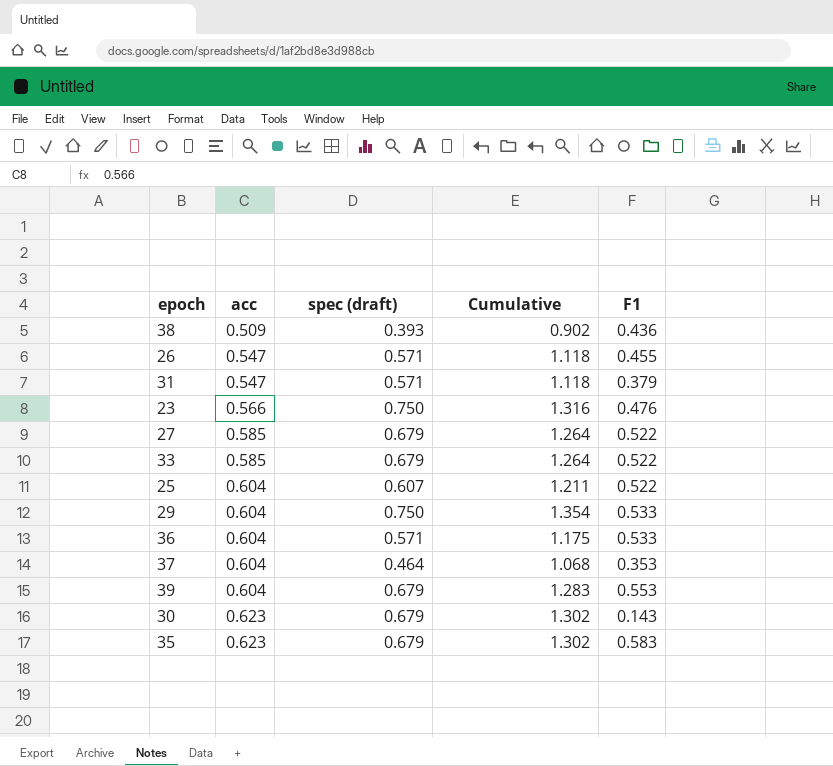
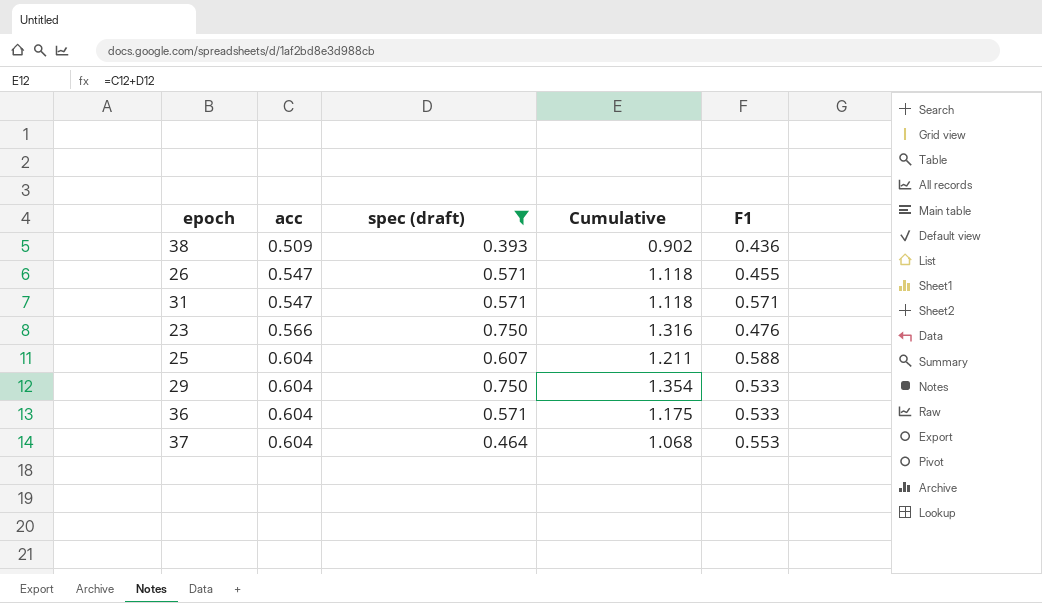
filter: none -> spec (draft) != 0.679
31 | F1: 0.379 -> 0.571
25 | F1: 0.522 -> 0.588
37 | F1: 0.353 -> 0.553

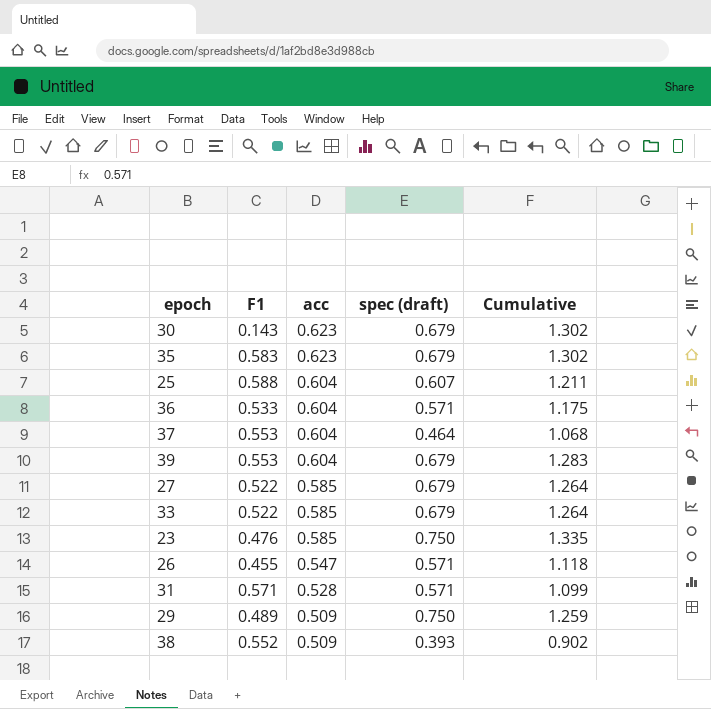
filter: spec (draft) != 0.679 -> none
row order: acc ascending -> acc descending
column F1 | position: 5 -> 2
23 | acc: 0.566 -> 0.585
23 | Cumulative: 1.316 -> 1.335
31 | acc: 0.547 -> 0.528
31 | Cumulative: 1.118 -> 1.099
29 | F1: 0.533 -> 0.489
29 | acc: 0.604 -> 0.509
29 | Cumulative: 1.354 -> 1.259
38 | F1: 0.436 -> 0.552

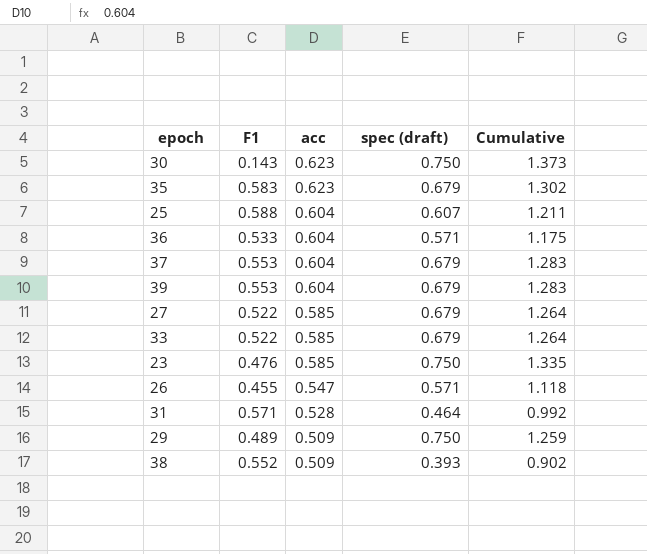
30 | spec (draft): 0.679 -> 0.750
30 | Cumulative: 1.302 -> 1.373
37 | spec (draft): 0.464 -> 0.679
37 | Cumulative: 1.068 -> 1.283
31 | spec (draft): 0.571 -> 0.464
31 | Cumulative: 1.099 -> 0.992

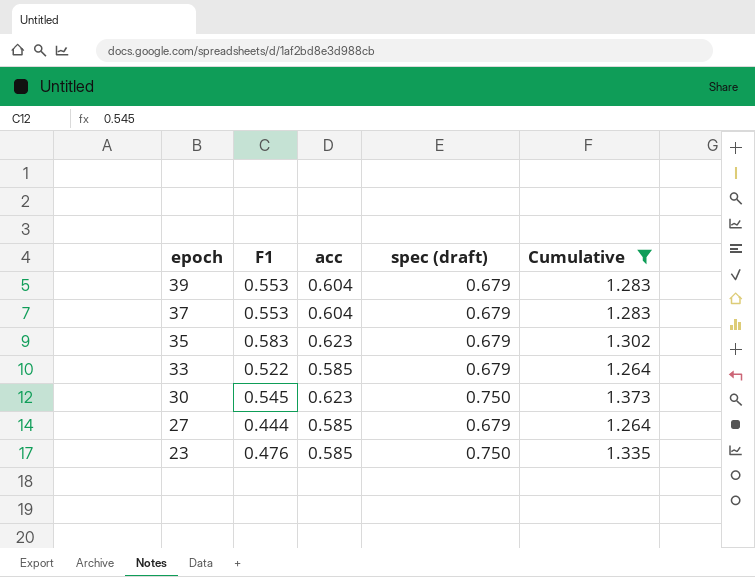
filter: none -> Cumulative >= 1.264
row order: acc descending -> epoch descending
30 | F1: 0.143 -> 0.545
27 | F1: 0.522 -> 0.444

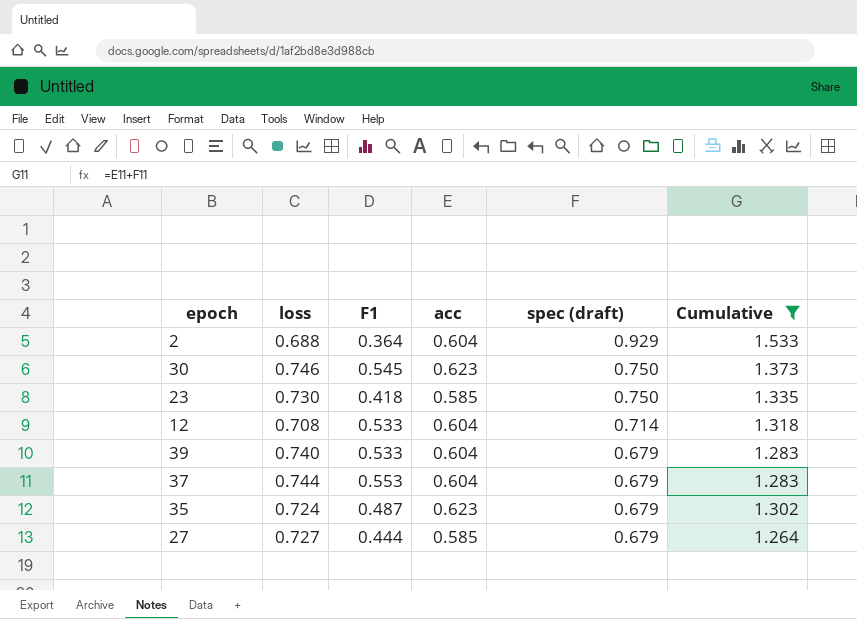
row order: epoch descending -> spec (draft) descending
column loss | position: none -> 2
row 33: 0.522 | 0.585 | 0.679 | 1.264 -> none
row 2: none -> 0.688 | 0.364 | 0.604 | 0.929 | 1.533
23 | F1: 0.476 -> 0.418
row 12: none -> 0.708 | 0.533 | 0.604 | 0.714 | 1.318
39 | F1: 0.553 -> 0.533
35 | F1: 0.583 -> 0.487

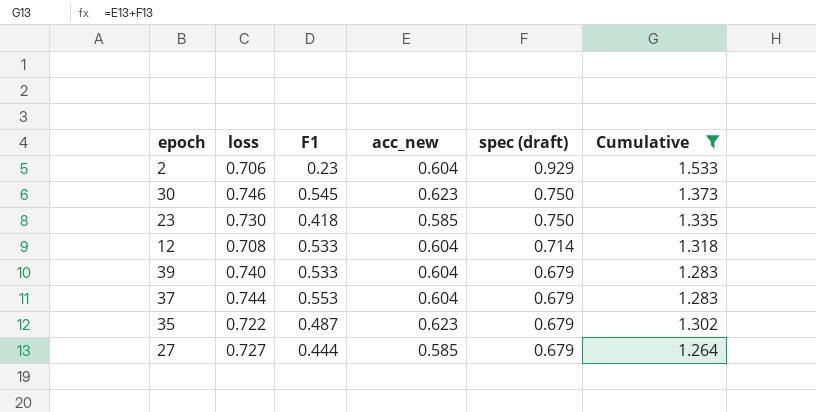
column name: acc -> acc_new
2 | loss: 0.688 -> 0.706
2 | F1: 0.364 -> 0.23
35 | loss: 0.724 -> 0.722

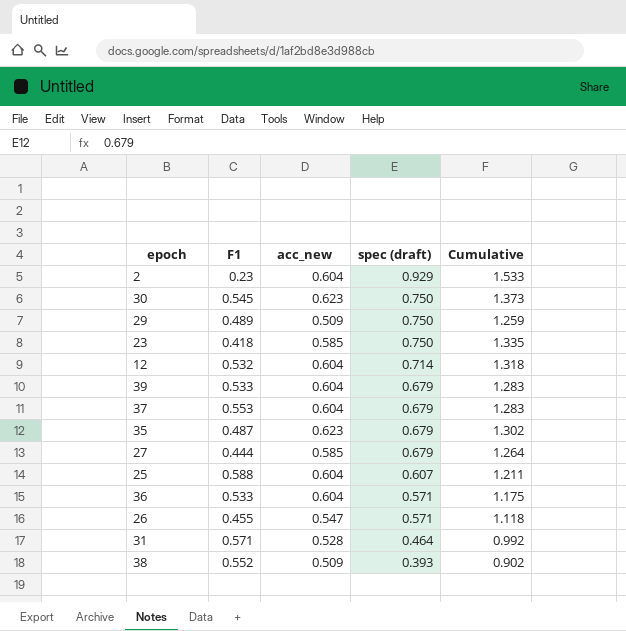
filter: Cumulative >= 1.264 -> none
column loss | position: 2 -> none
12 | F1: 0.533 -> 0.532

